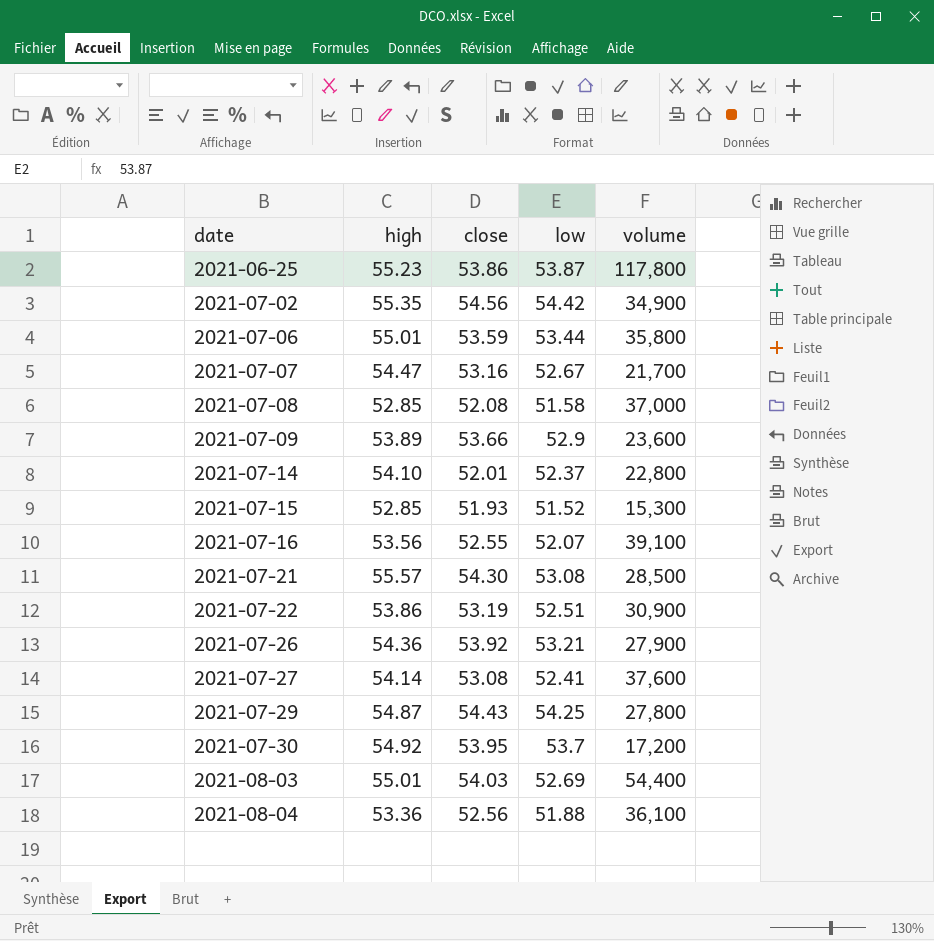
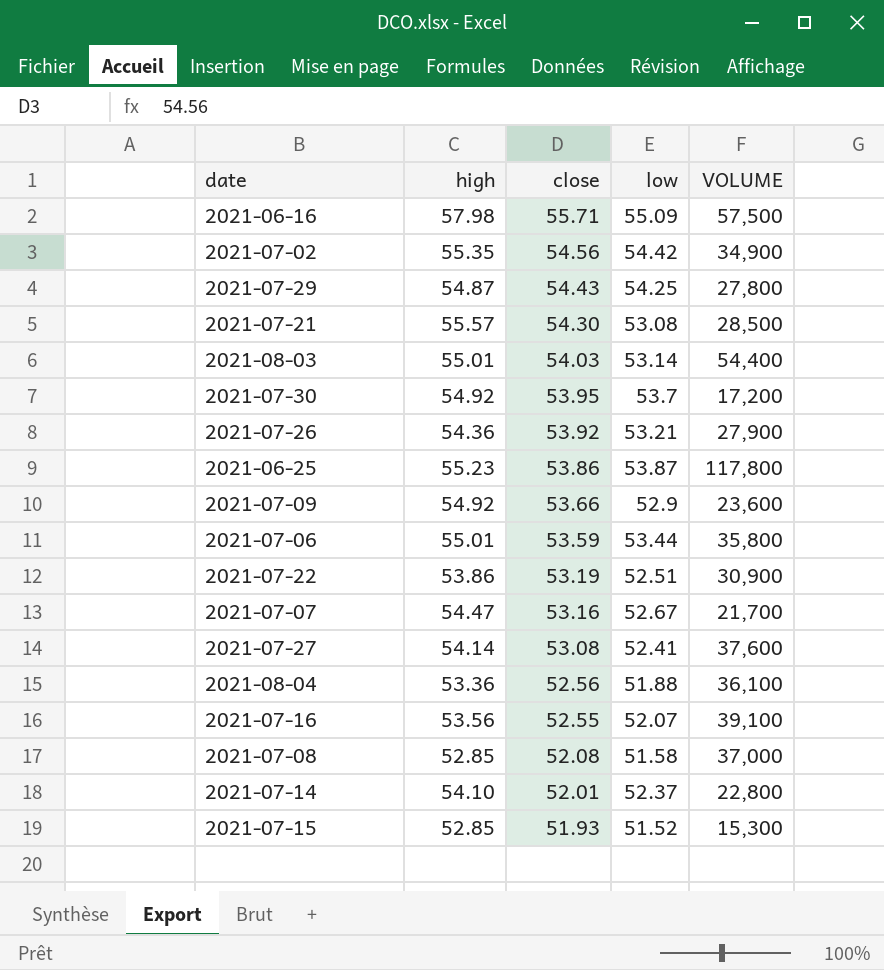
row order: date ascending -> close descending
column name: volume -> VOLUME
row 2021-06-16: none -> 57.98 | 55.71 | 55.09 | 57,500
2021-08-03 | low: 52.69 -> 53.14
2021-07-09 | high: 53.89 -> 54.92

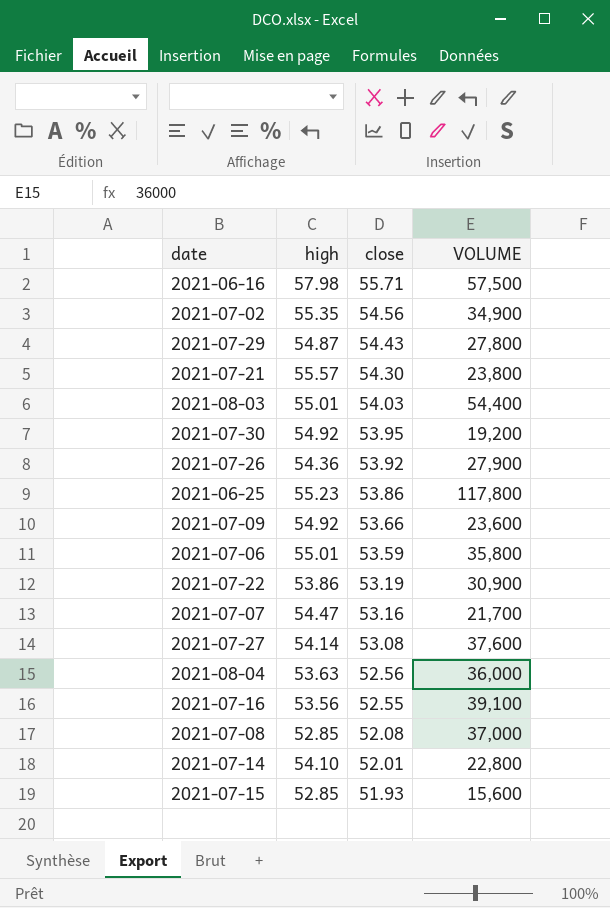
column low | position: 4 -> none
2021-07-21 | VOLUME: 28,500 -> 23,800
2021-07-30 | VOLUME: 17,200 -> 19,200
2021-08-04 | high: 53.36 -> 53.63
2021-08-04 | VOLUME: 36,100 -> 36,000
2021-07-15 | VOLUME: 15,300 -> 15,600

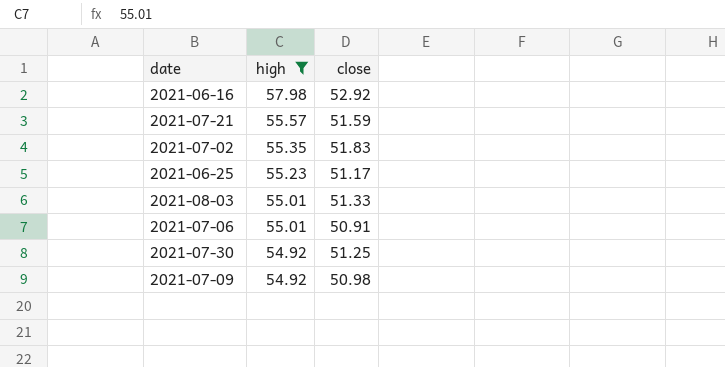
filter: none -> high >= 54.92
row order: close descending -> high descending
column VOLUME | position: 4 -> none
2021-06-16 | close: 55.71 -> 52.92
2021-07-21 | close: 54.30 -> 51.59
2021-07-02 | close: 54.56 -> 51.83
2021-06-25 | close: 53.86 -> 51.17
2021-08-03 | close: 54.03 -> 51.33
2021-07-06 | close: 53.59 -> 50.91
2021-07-30 | close: 53.95 -> 51.25
2021-07-09 | close: 53.66 -> 50.98

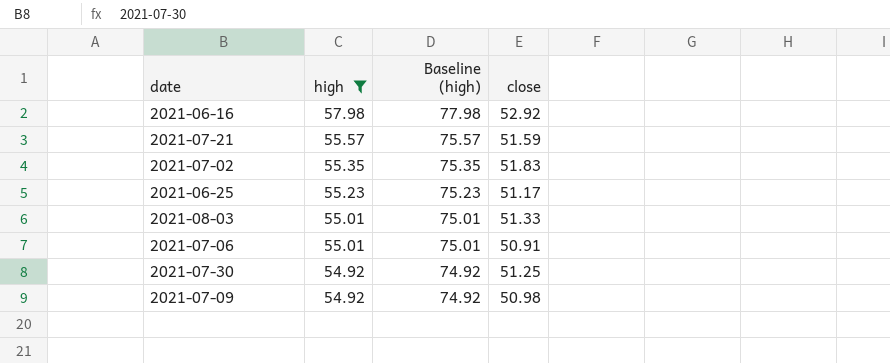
column Baseline (high) | formula: none -> [high] + 20

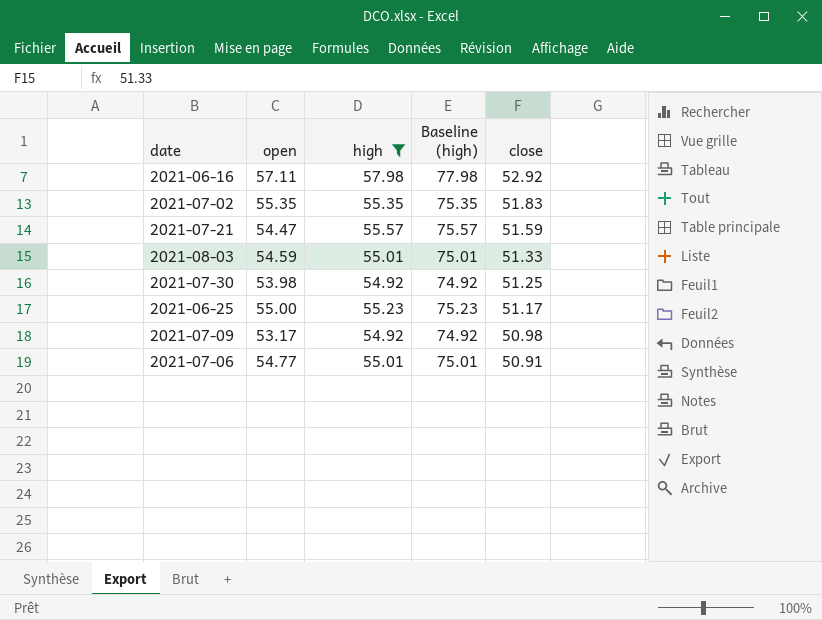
row order: high descending -> close descending
column open | position: none -> 2

